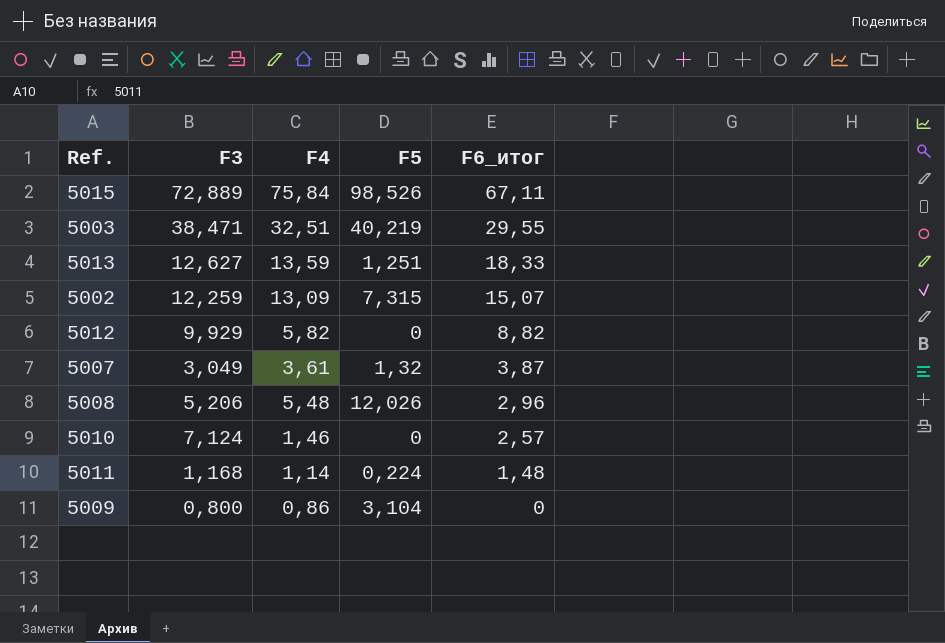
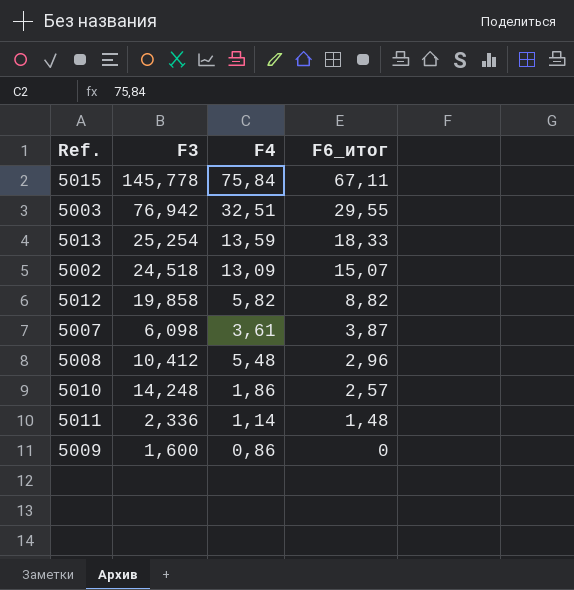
column F5 | position: 4 -> none
5015 | F3: 72,889 -> 145,778
5003 | F3: 38,471 -> 76,942
5013 | F3: 12,627 -> 25,254
5002 | F3: 12,259 -> 24,518
5012 | F3: 9,929 -> 19,858
5007 | F3: 3,049 -> 6,098
5008 | F3: 5,206 -> 10,412
5010 | F3: 7,124 -> 14,248
5010 | F4: 1,46 -> 1,86
5011 | F3: 1,168 -> 2,336
5009 | F3: 0,800 -> 1,600

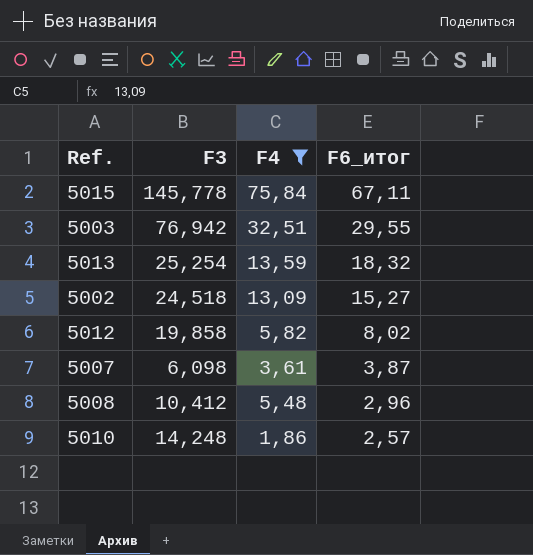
filter: none -> F4 >= 1,86
5013 | F6_итог: 18,33 -> 18,32
5002 | F6_итог: 15,07 -> 15,27
5012 | F6_итог: 8,82 -> 8,02

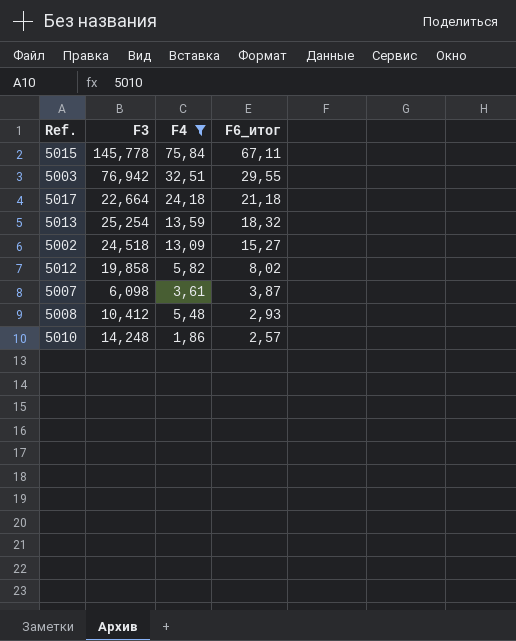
row 5017: none -> 22,664 | 24,18 | 21,18
5008 | F6_итог: 2,96 -> 2,93

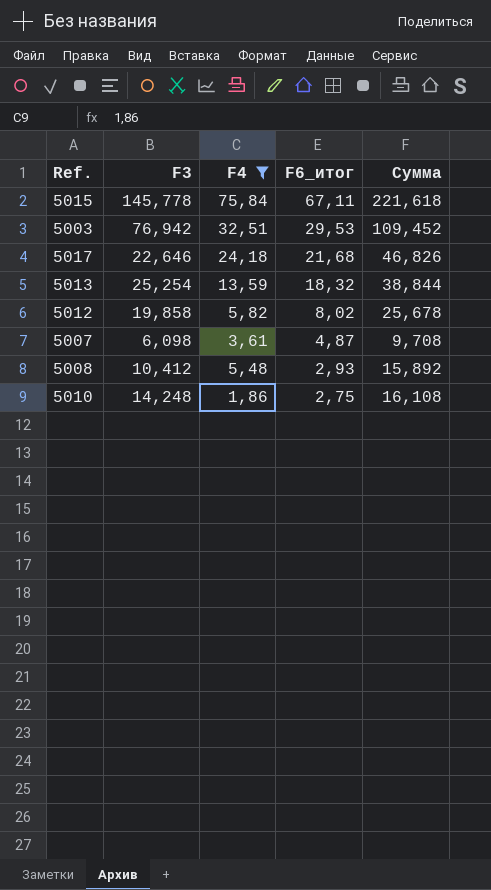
column Сумма | formula: none -> [F3] + [F4]
row 5002: 24,518 | 13,09 | 15,27 -> none
5003 | F6_итог: 29,55 -> 29,53
5017 | F3: 22,664 -> 22,646
5017 | F6_итог: 21,18 -> 21,68
5007 | F6_итог: 3,87 -> 4,87
5010 | F6_итог: 2,57 -> 2,75

